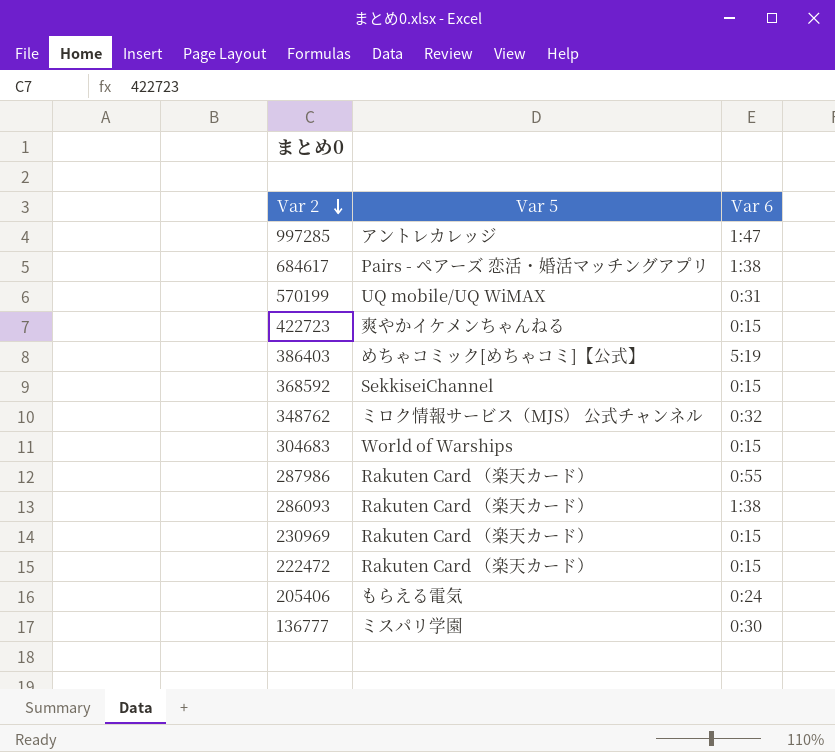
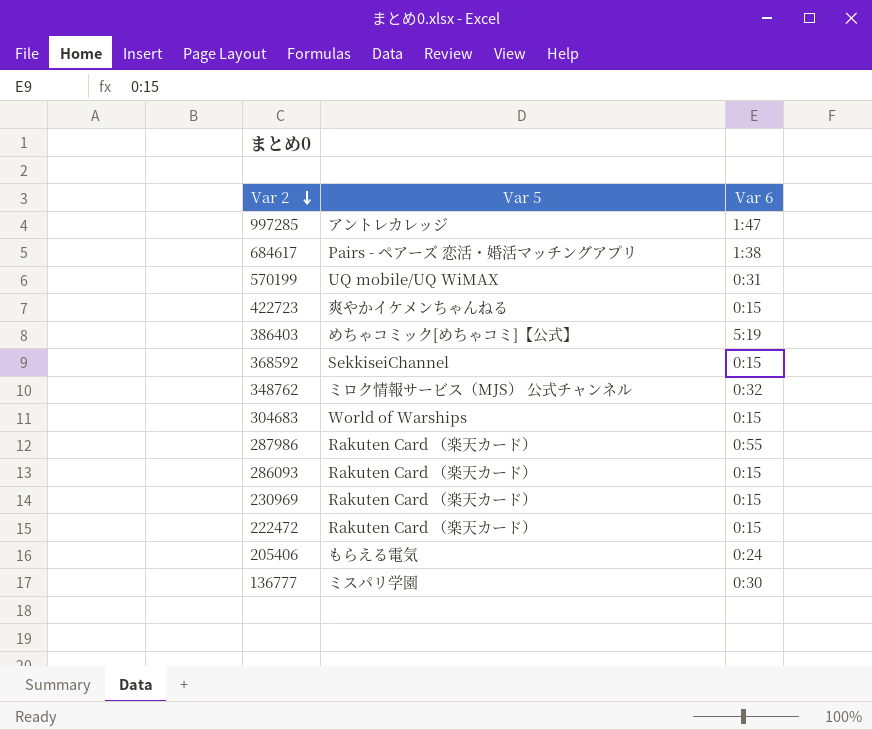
286093 | Var 6: 1:38 -> 0:15

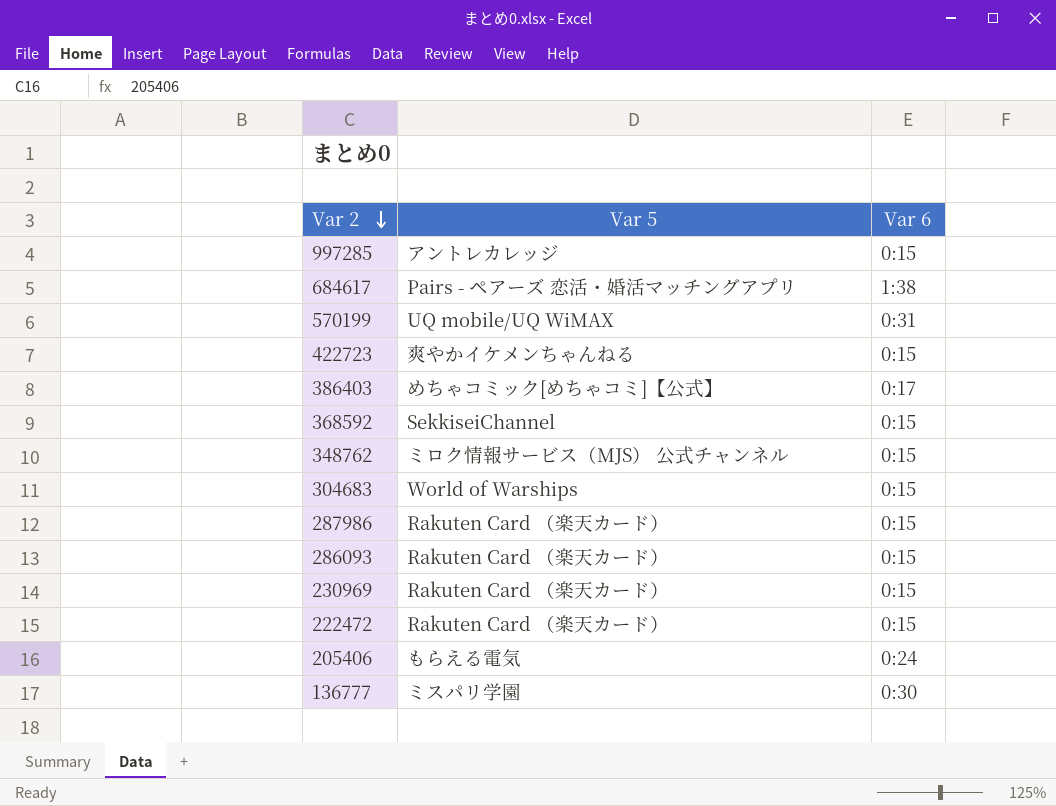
997285 | Var 6: 1:47 -> 0:15
386403 | Var 6: 5:19 -> 0:17
348762 | Var 6: 0:32 -> 0:15
287986 | Var 6: 0:55 -> 0:15

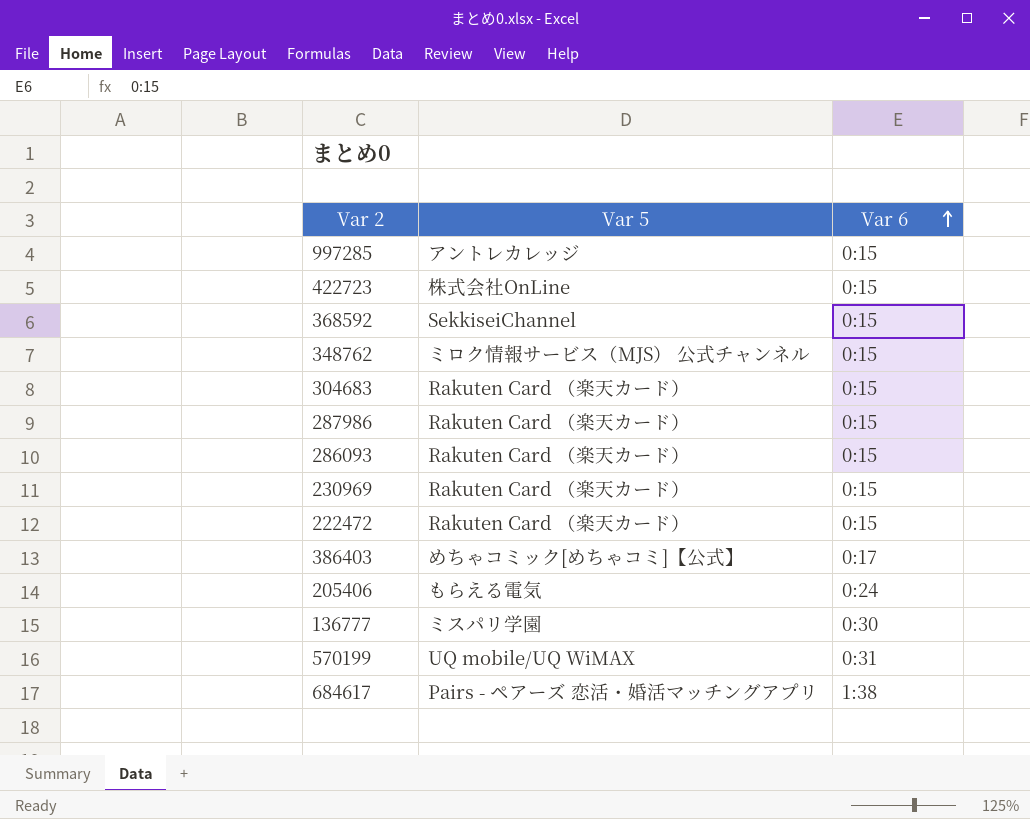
row order: Var 2 descending -> Var 6 ascending
422723 | Var 5: 爽やかイケメンちゃんねる -> 株式会社OnLine
304683 | Var 5: World of Warships -> Rakuten Card （楽天カード）

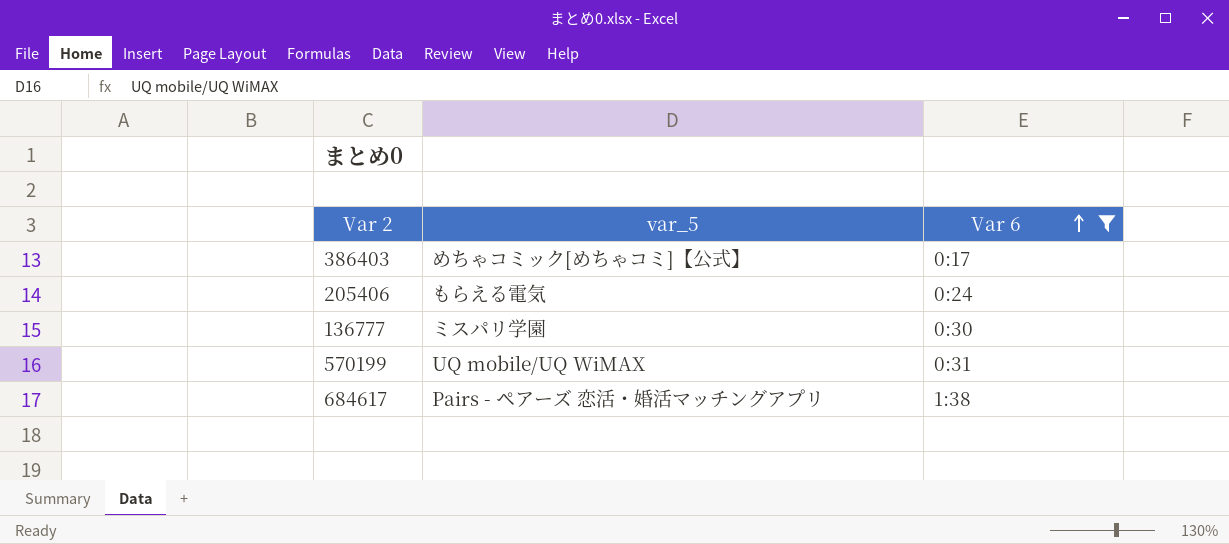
filter: none -> Var 6 != 0:15
column name: Var 5 -> var_5

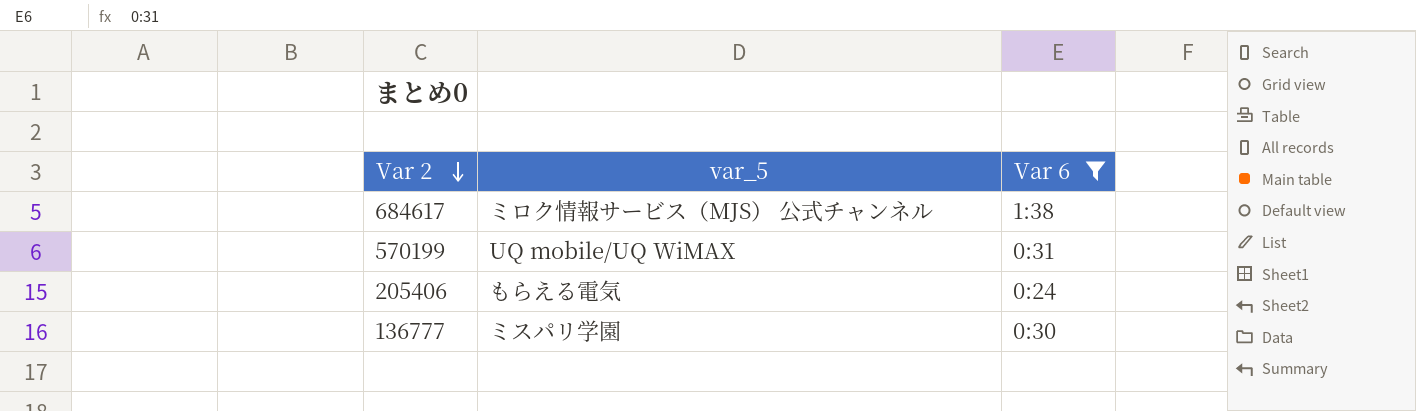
row order: Var 6 ascending -> Var 2 descending
row 386403: めちゃコミック[めちゃコミ]【公式】 | 0:17 -> none
684617 | var_5: Pairs - ペアーズ 恋活・婚活マッチングアプリ -> ミロク情報サービス（MJS） 公式チャンネル

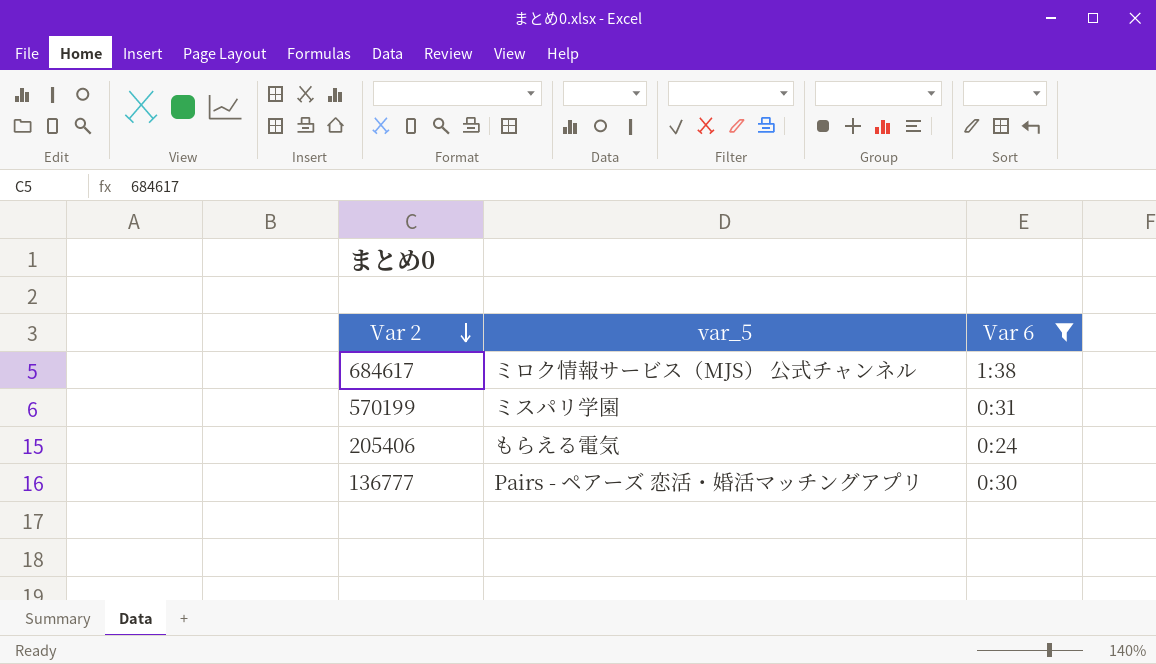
570199 | var_5: UQ mobile/UQ WiMAX -> ミスパリ学園
136777 | var_5: ミスパリ学園 -> Pairs - ペアーズ 恋活・婚活マッチングアプリ

